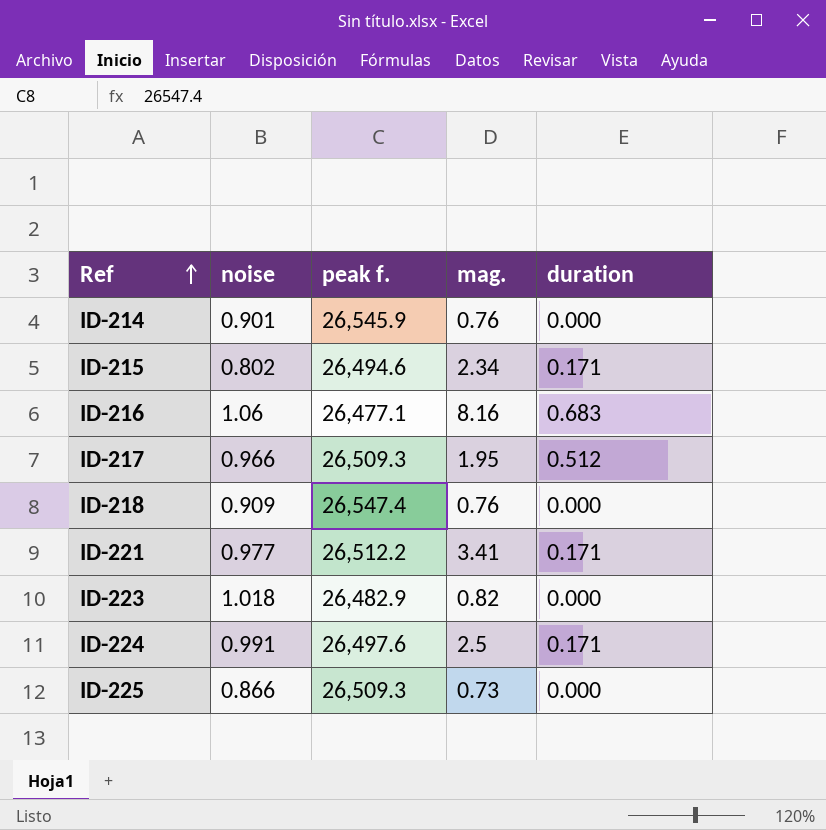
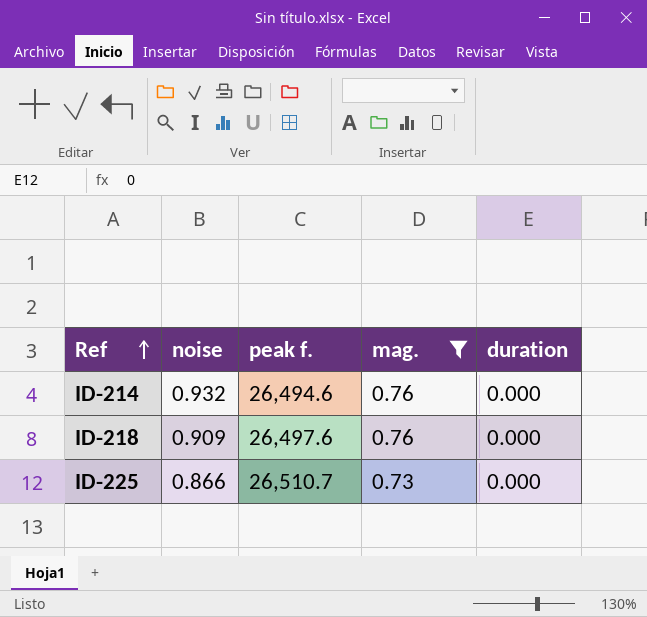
filter: none -> mag. <= 0.76
ID-214 | noise: 0.901 -> 0.932
ID-214 | peak f.: 26,545.9 -> 26,494.6
ID-218 | peak f.: 26,547.4 -> 26,497.6
ID-225 | peak f.: 26,509.3 -> 26,510.7

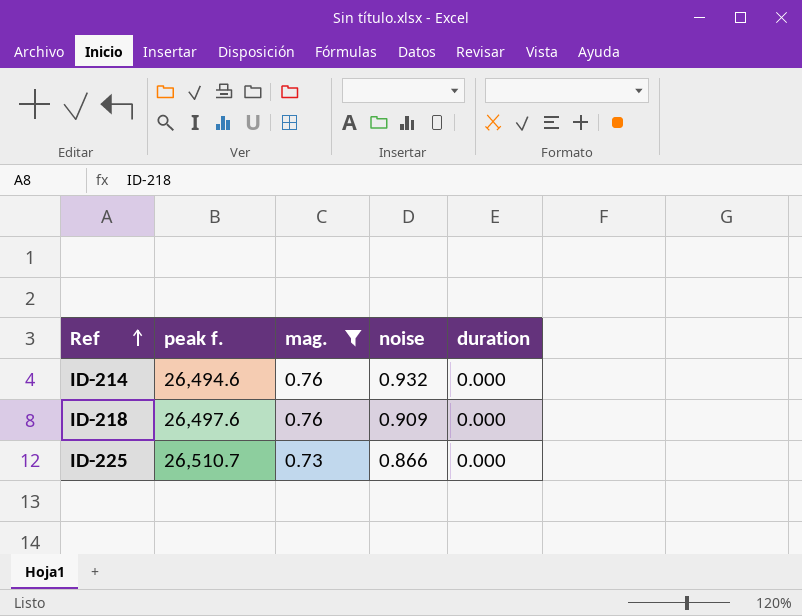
column noise | position: 2 -> 4

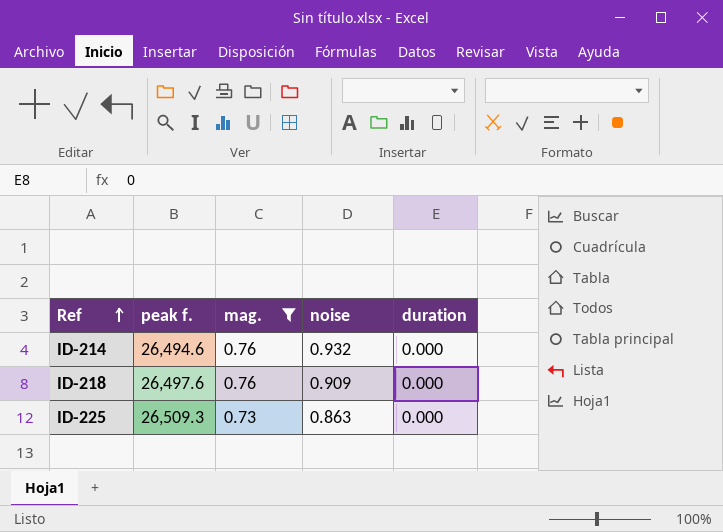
ID-225 | peak f.: 26,510.7 -> 26,509.3
ID-225 | noise: 0.866 -> 0.863

